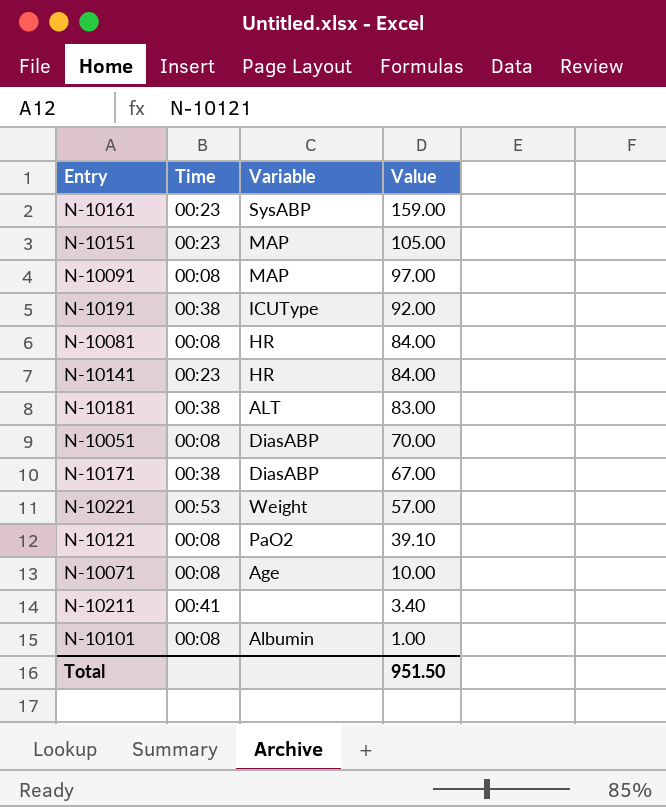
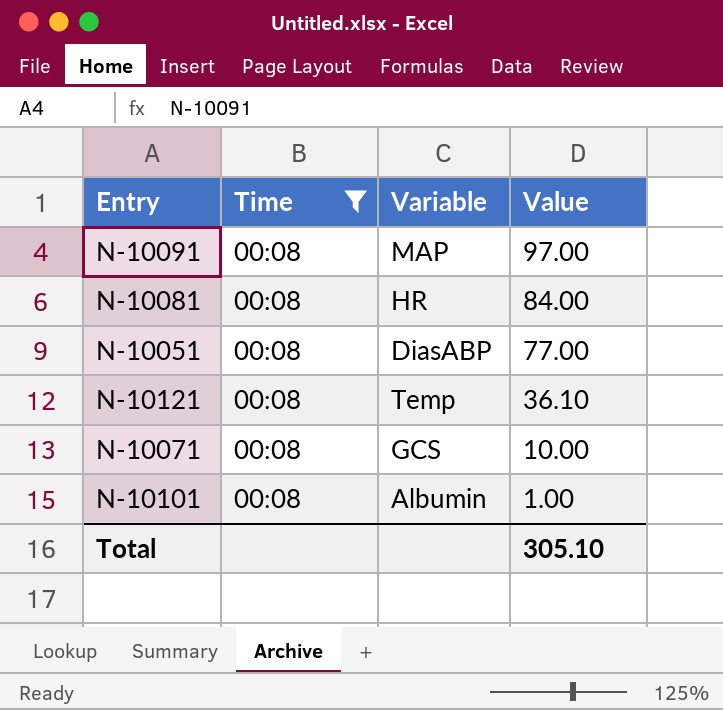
filter: none -> Time = 00:08
N-10051 | Value: 70.00 -> 77.00
N-10121 | Variable: PaO2 -> Temp
N-10121 | Value: 39.10 -> 36.10
N-10071 | Variable: Age -> GCS
Total | Value: 951.50 -> 305.10

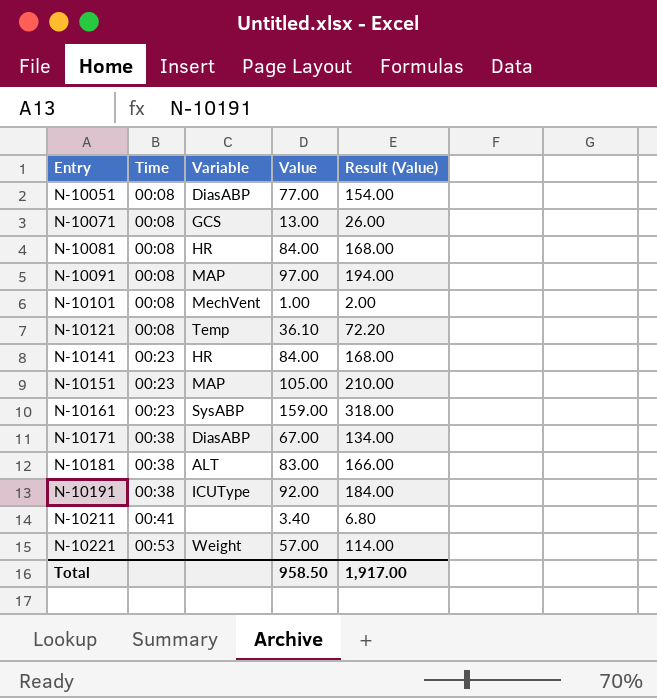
filter: Time = 00:08 -> none
row order: Value descending -> Entry ascending
column Result (Value) | formula: none -> [Value] * 2
N-10071 | Value: 10.00 -> 13.00
N-10101 | Variable: Albumin -> MechVent
Total | Value: 305.10 -> 958.50

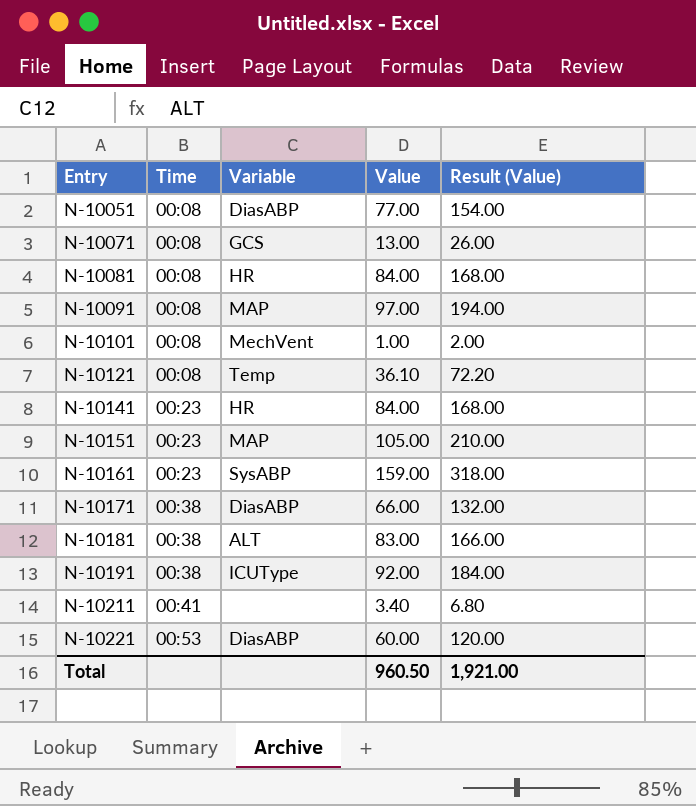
N-10171 | Value: 67.00 -> 66.00
N-10171 | Result (Value): 134.00 -> 132.00
N-10221 | Variable: Weight -> DiasABP
N-10221 | Value: 57.00 -> 60.00
N-10221 | Result (Value): 114.00 -> 120.00
Total | Value: 958.50 -> 960.50
Total | Result (Value): 1,917.00 -> 1,921.00

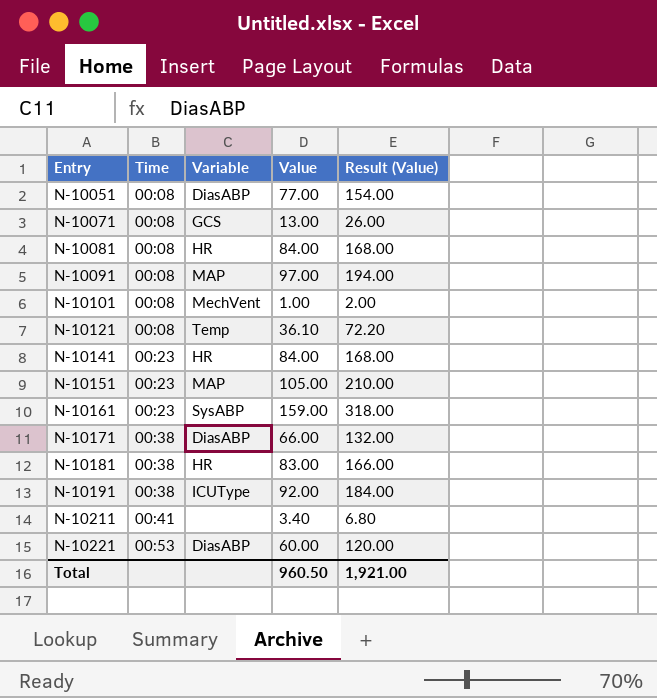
N-10181 | Variable: ALT -> HR

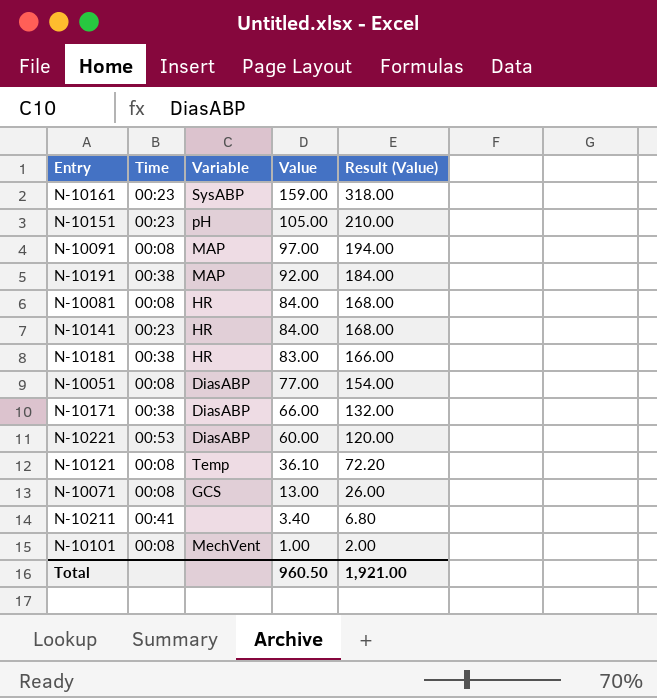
row order: Entry ascending -> Value descending
N-10151 | Variable: MAP -> pH
N-10191 | Variable: ICUType -> MAP

